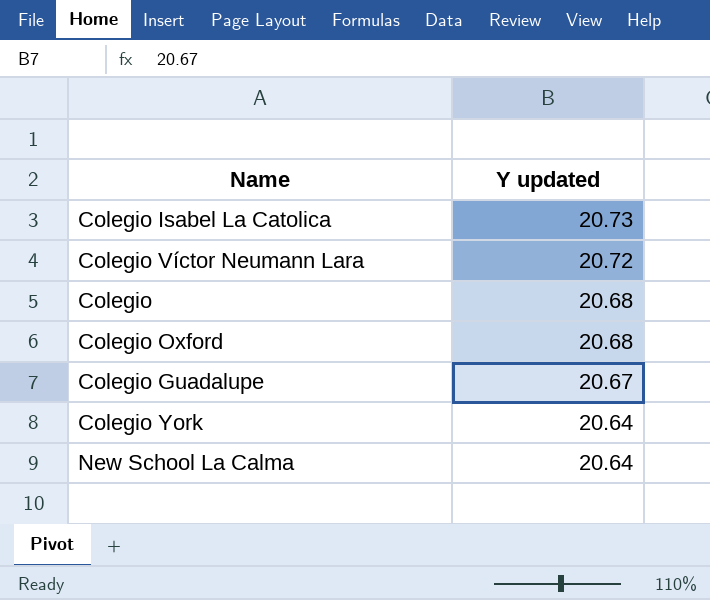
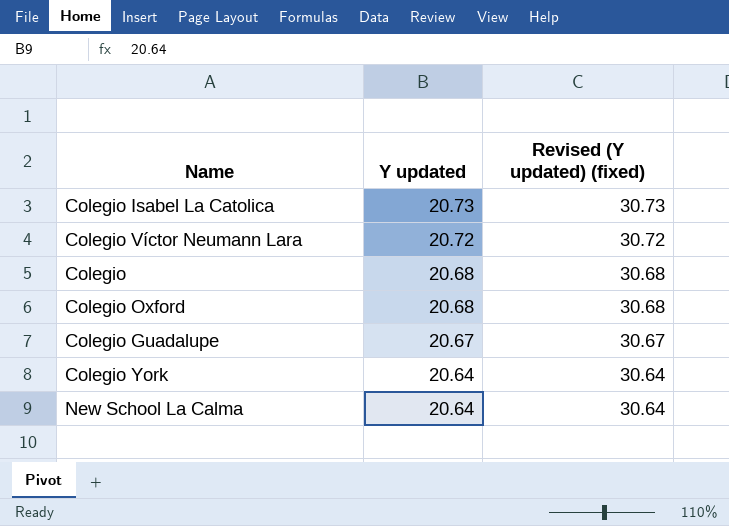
column Revised (Y updated) (fixed) | formula: none -> [Y updated] + 10

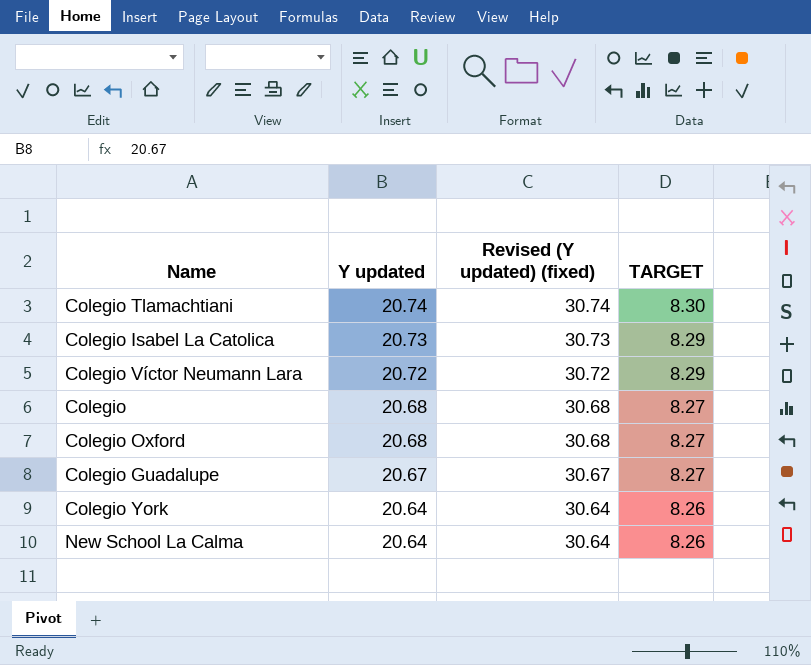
column TARGET | formula: none -> [Y updated] * 0.4
row Colegio Tlamachtiani: none -> 20.74 | 30.74 | 8.30

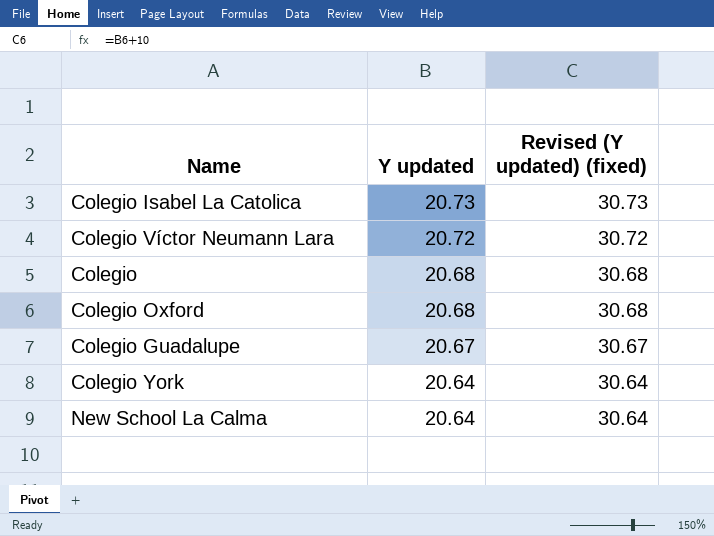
column TARGET | formula: [Y updated] * 0.4 -> none
row Colegio Tlamachtiani: 20.74 | 30.74 | 8.30 -> none

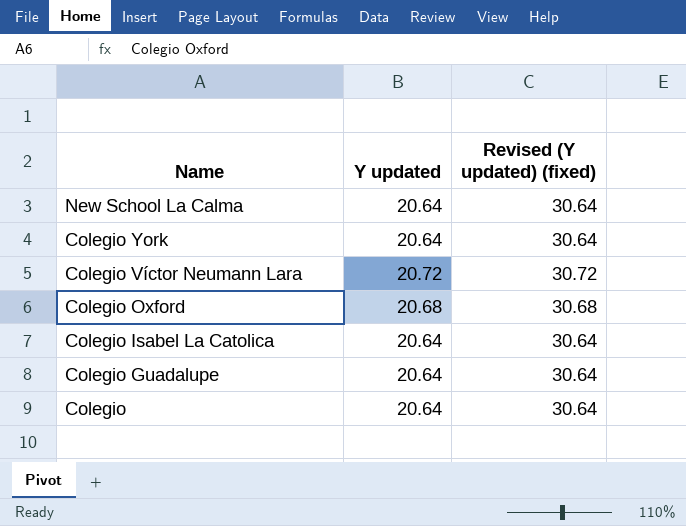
row order: Y updated descending -> Name descending
Colegio Isabel La Catolica | Y updated: 20.73 -> 20.64
Colegio Isabel La Catolica | Revised (Y updated) (fixed): 30.73 -> 30.64
Colegio Guadalupe | Y updated: 20.67 -> 20.64
Colegio Guadalupe | Revised (Y updated) (fixed): 30.67 -> 30.64
Colegio | Y updated: 20.68 -> 20.64
Colegio | Revised (Y updated) (fixed): 30.68 -> 30.64

